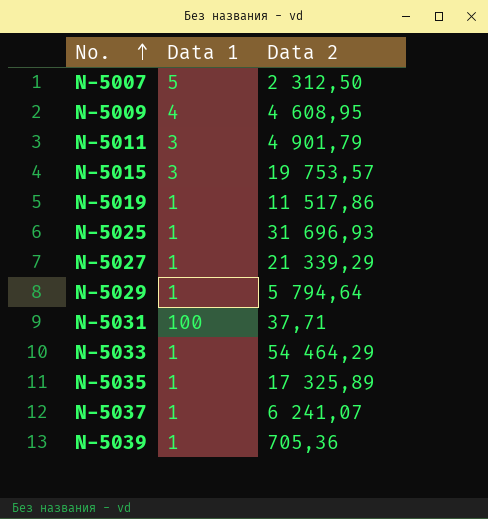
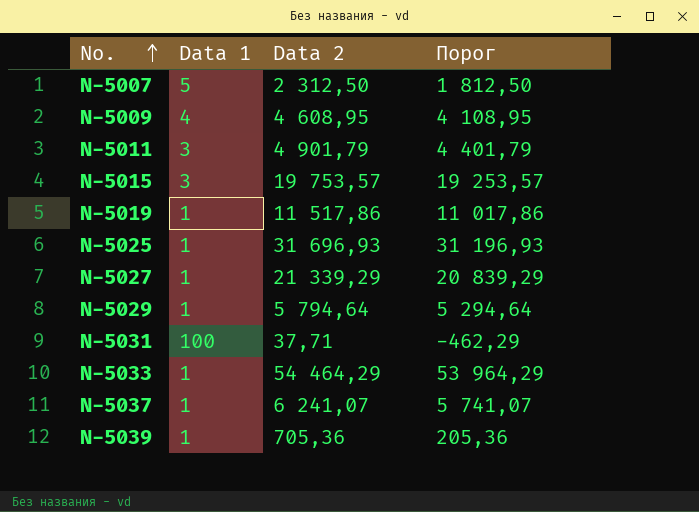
column Порог | formula: none -> [Data 2] - 500
row N-5035: 1 | 17 325,89 -> none

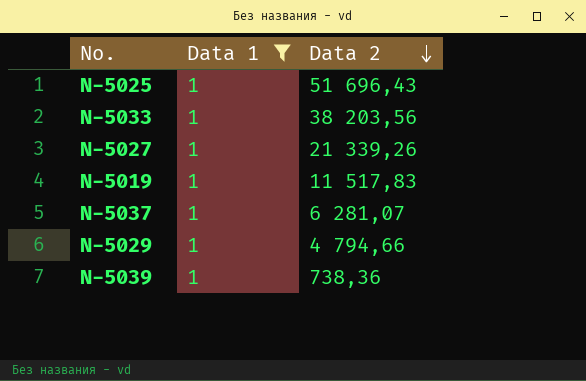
filter: none -> Data 1 = 1
row order: No. ascending -> Data 2 descending
column Порог | formula: [Data 2] - 500 -> none
N-5025 | Data 2: 31 696,93 -> 51 696,43
N-5033 | Data 2: 54 464,29 -> 38 203,56
N-5027 | Data 2: 21 339,29 -> 21 339,26
N-5019 | Data 2: 11 517,86 -> 11 517,83
N-5037 | Data 2: 6 241,07 -> 6 281,07
N-5029 | Data 2: 5 794,64 -> 4 794,66
N-5039 | Data 2: 705,36 -> 738,36

